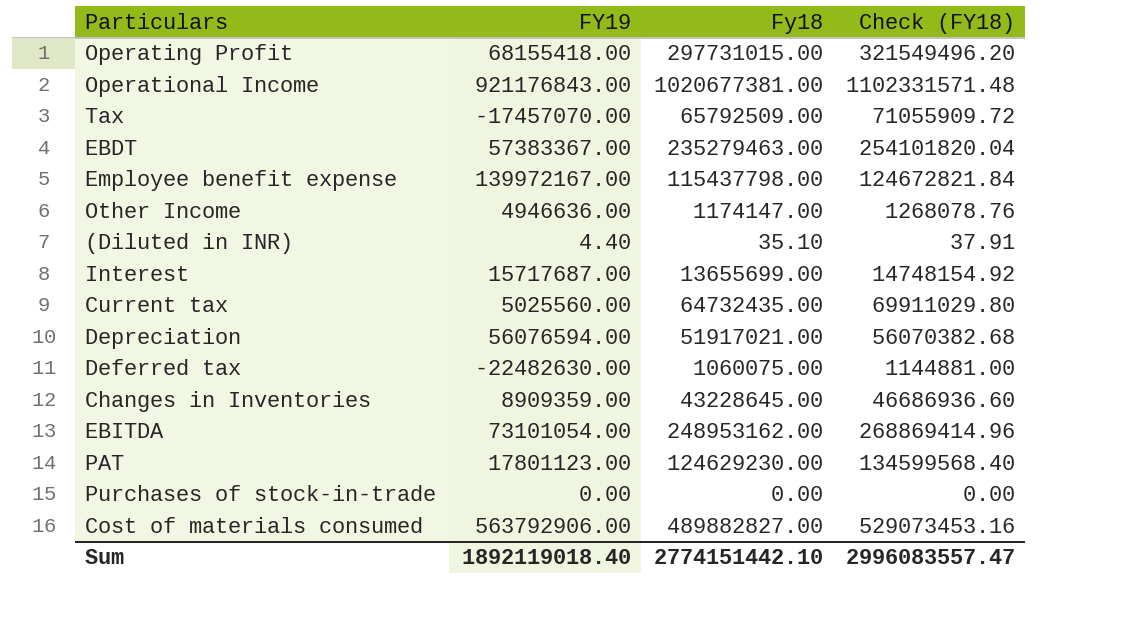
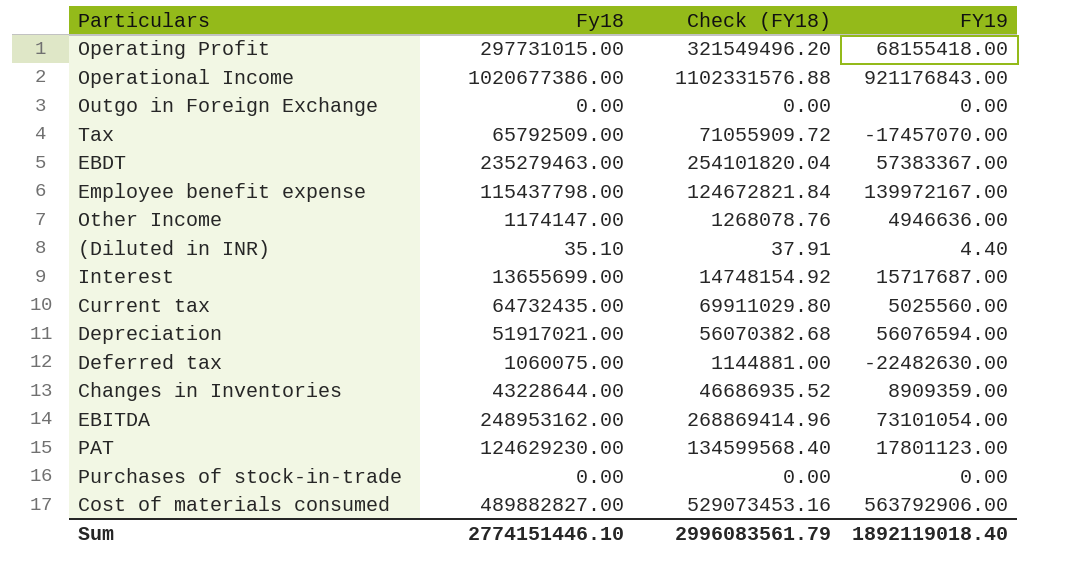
column FY19 | position: 2 -> 4
Operational Income | Fy18: 1020677381.00 -> 1020677386.00
Operational Income | Check (FY18): 1102331571.48 -> 1102331576.88
row Outgo in Foreign Exchange: none -> 0.00 | 0.00 | 0.00
Changes in Inventories | Fy18: 43228645.00 -> 43228644.00
Changes in Inventories | Check (FY18): 46686936.60 -> 46686935.52
Sum | Fy18: 2774151442.10 -> 2774151446.10
Sum | Check (FY18): 2996083557.47 -> 2996083561.79

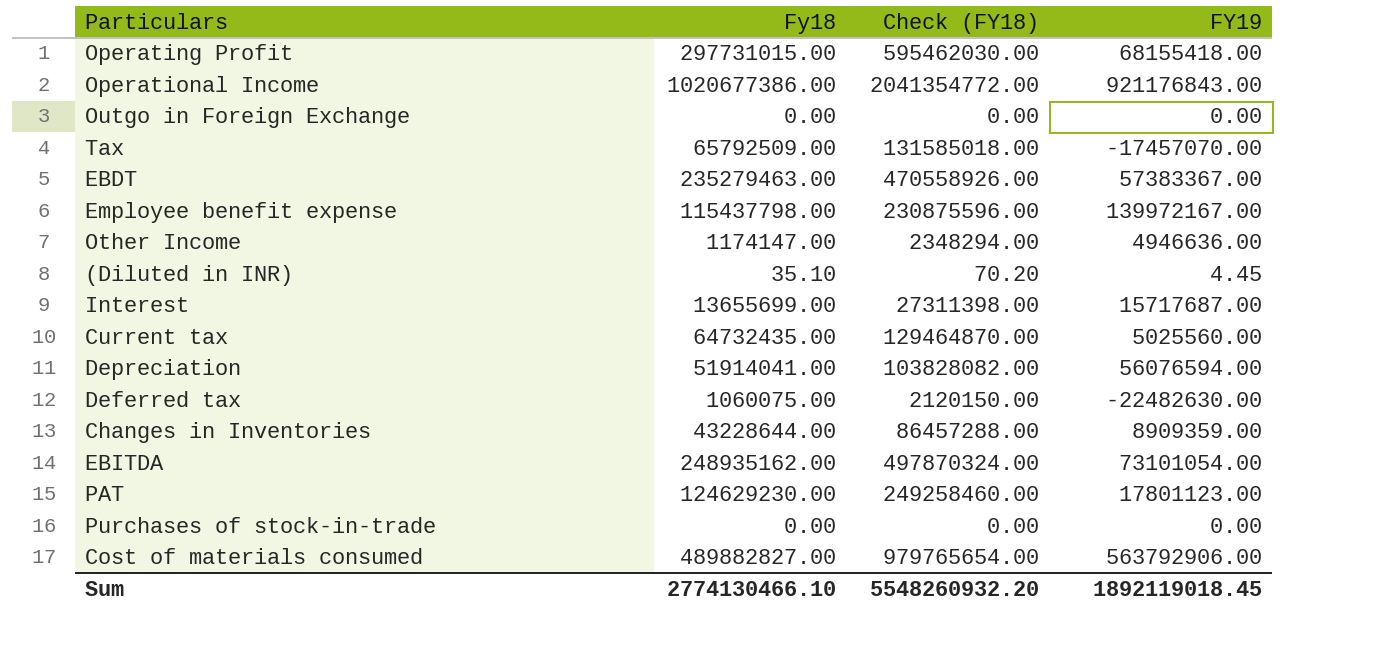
column Check (FY18) | formula: [Fy18] * 1.08 -> [Fy18] * 2
(Diluted in INR) | FY19: 4.40 -> 4.45
Depreciation | Fy18: 51917021.00 -> 51914041.00
EBITDA | Fy18: 248953162.00 -> 248935162.00
Sum | Fy18: 2774151446.10 -> 2774130466.10
Sum | Check (FY18): 2996083561.79 -> 5548260932.20
Sum | FY19: 1892119018.40 -> 1892119018.45

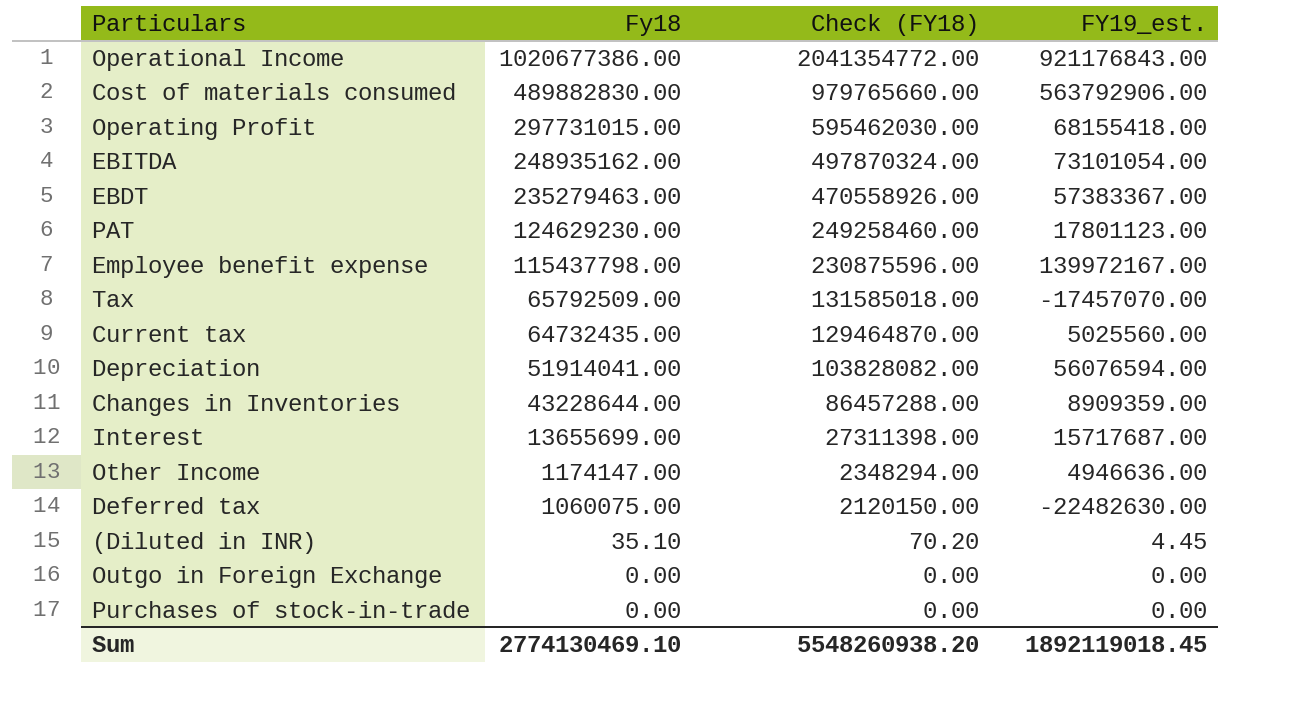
row order: none -> Fy18 descending
column name: FY19 -> FY19_est.
Cost of materials consumed | Fy18: 489882827.00 -> 489882830.00
Cost of materials consumed | Check (FY18): 979765654.00 -> 979765660.00
Sum | Fy18: 2774130466.10 -> 2774130469.10
Sum | Check (FY18): 5548260932.20 -> 5548260938.20

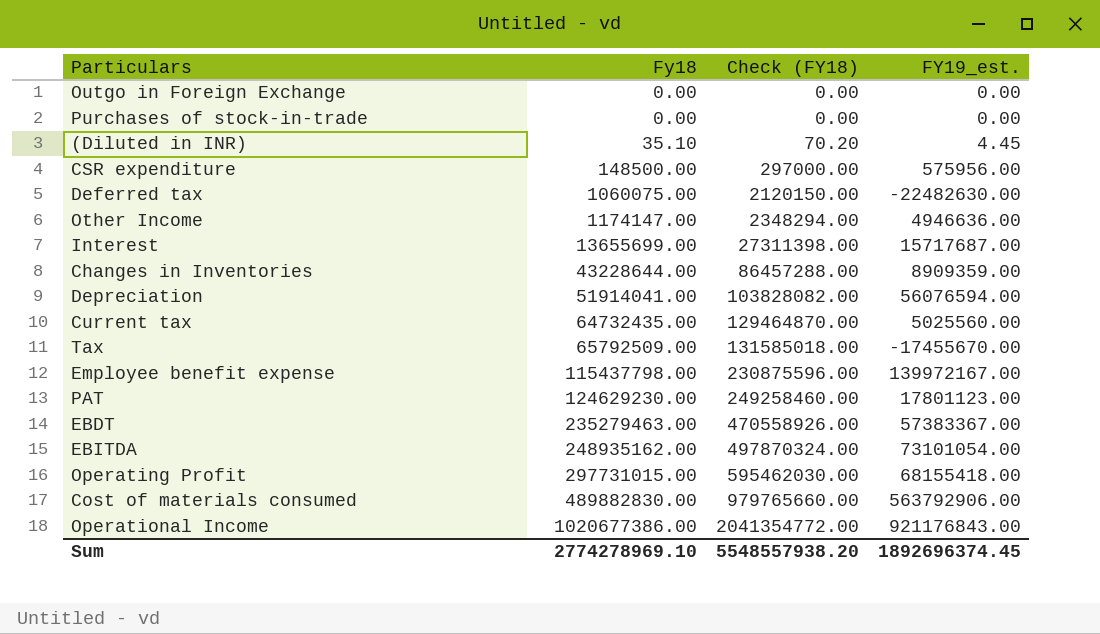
row order: Fy18 descending -> Fy18 ascending
row CSR expenditure: none -> 148500.00 | 297000.00 | 575956.00
Tax | FY19_est.: -17457070.00 -> -17455670.00
Sum | Fy18: 2774130469.10 -> 2774278969.10
Sum | Check (FY18): 5548260938.20 -> 5548557938.20
Sum | FY19_est.: 1892119018.45 -> 1892696374.45

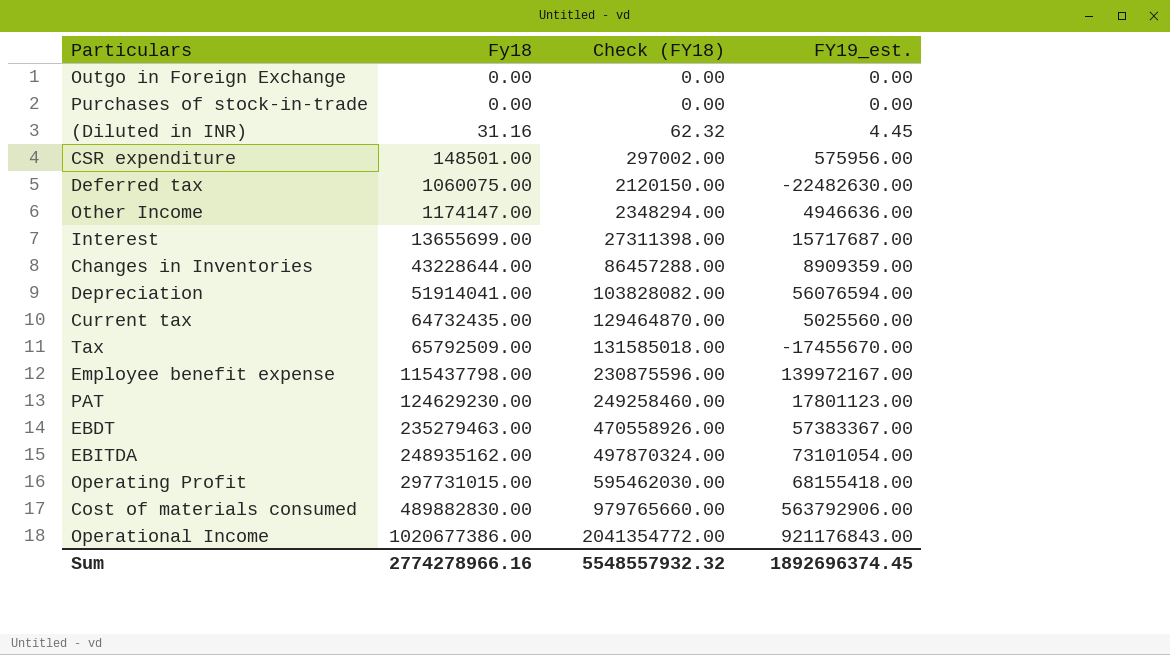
(Diluted in INR) | Fy18: 35.10 -> 31.16
(Diluted in INR) | Check (FY18): 70.20 -> 62.32
CSR expenditure | Fy18: 148500.00 -> 148501.00
CSR expenditure | Check (FY18): 297000.00 -> 297002.00
Sum | Fy18: 2774278969.10 -> 2774278966.16
Sum | Check (FY18): 5548557938.20 -> 5548557932.32

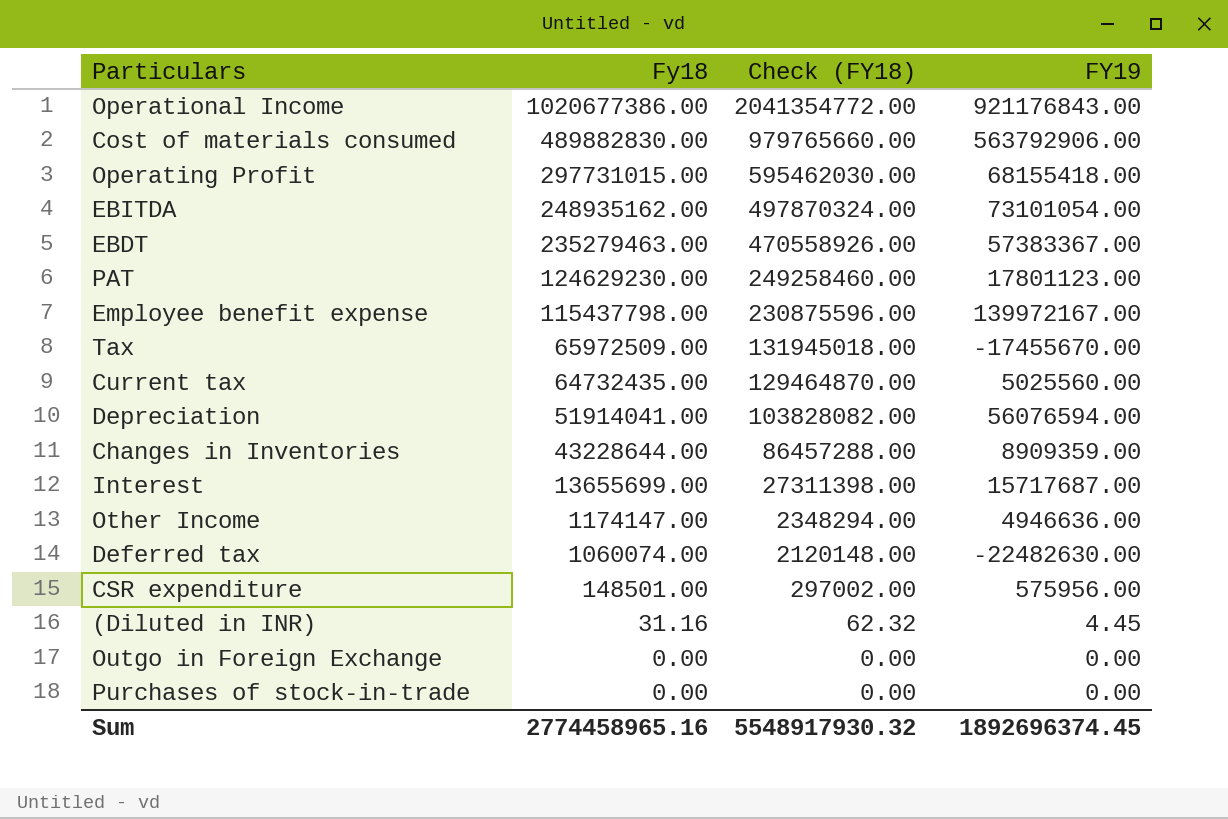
row order: Fy18 ascending -> Fy18 descending
column name: FY19_est. -> FY19
Tax | Fy18: 65792509.00 -> 65972509.00
Tax | Check (FY18): 131585018.00 -> 131945018.00
Deferred tax | Fy18: 1060075.00 -> 1060074.00
Deferred tax | Check (FY18): 2120150.00 -> 2120148.00
Sum | Fy18: 2774278966.16 -> 2774458965.16
Sum | Check (FY18): 5548557932.32 -> 5548917930.32

